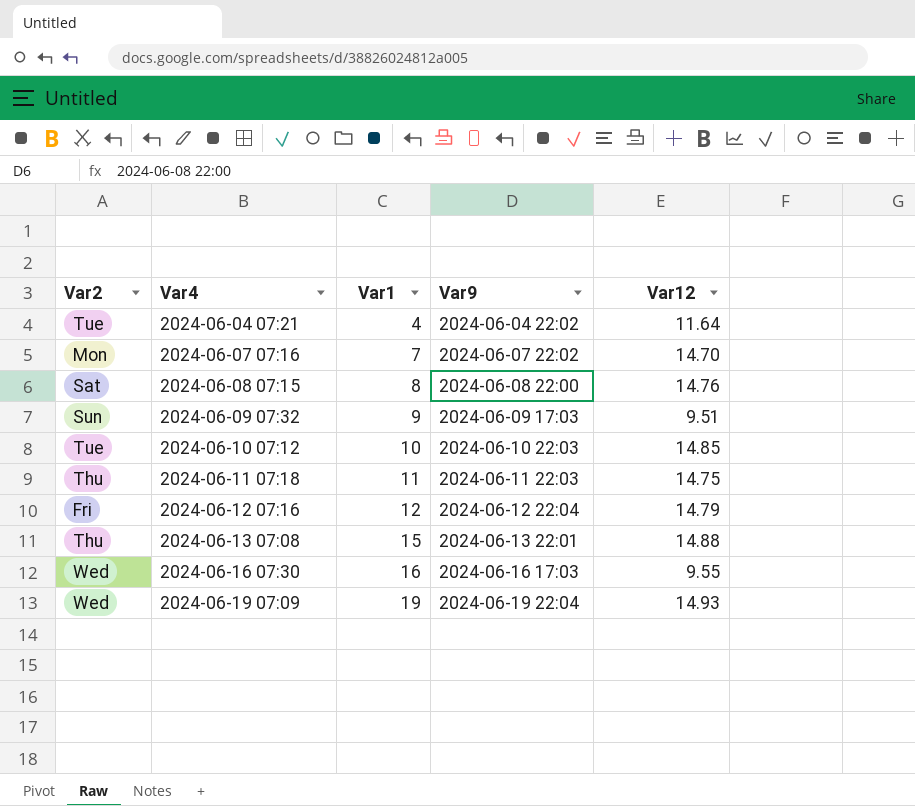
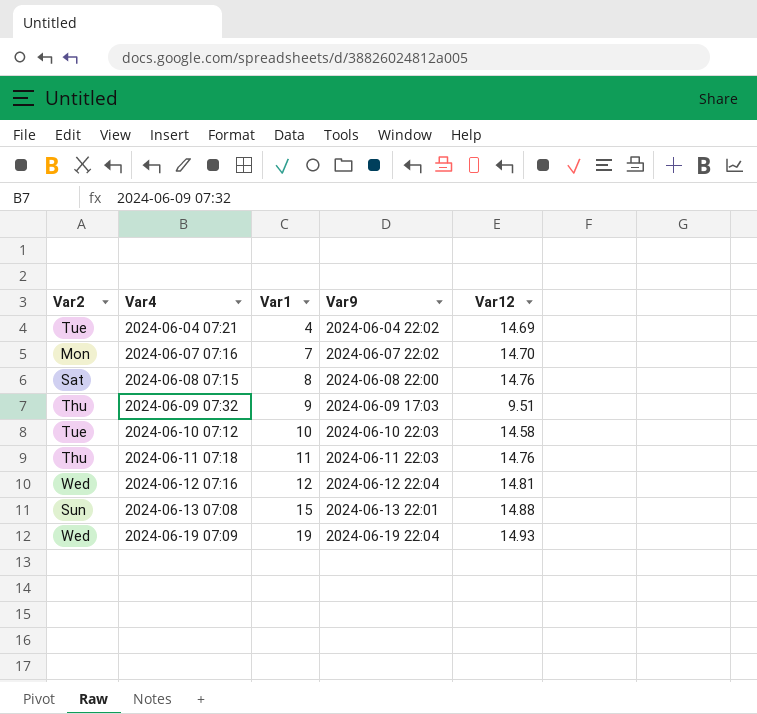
row 2024-06-16 07:30: Wed | 16 | 2024-06-16 17:03 | 9.55 -> none
2024-06-04 07:21 | Var12: 11.64 -> 14.69
2024-06-09 07:32 | Var2: Sun -> Thu
2024-06-10 07:12 | Var12: 14.85 -> 14.58
2024-06-11 07:18 | Var12: 14.75 -> 14.76
2024-06-12 07:16 | Var2: Fri -> Wed
2024-06-12 07:16 | Var12: 14.79 -> 14.81
2024-06-13 07:08 | Var2: Thu -> Sun

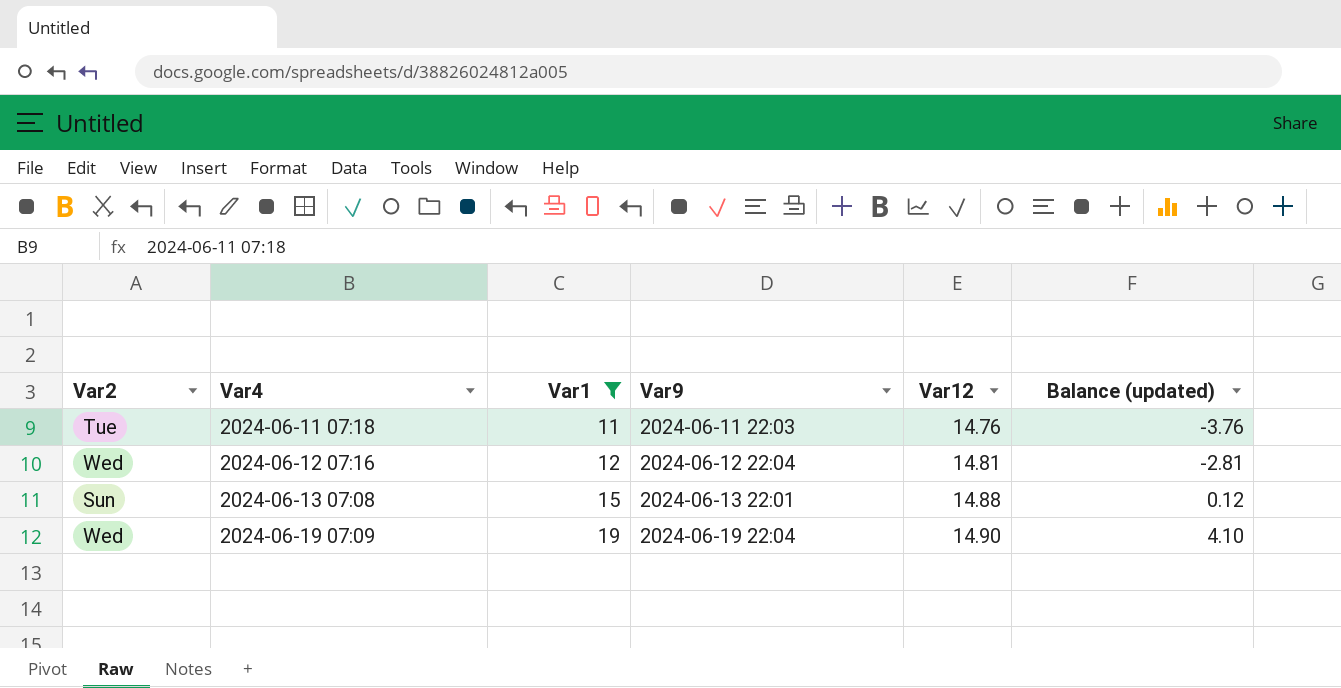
filter: none -> Var1 >= 11
column Balance (updated) | formula: none -> [Var1] - [Var12]
2024-06-11 07:18 | Var2: Thu -> Tue
2024-06-19 07:09 | Var12: 14.93 -> 14.90

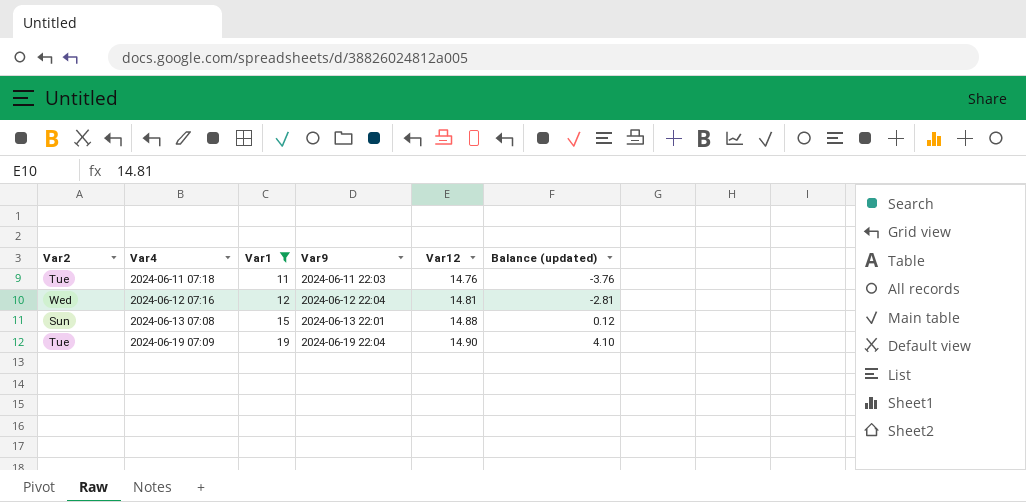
2024-06-19 07:09 | Var2: Wed -> Tue

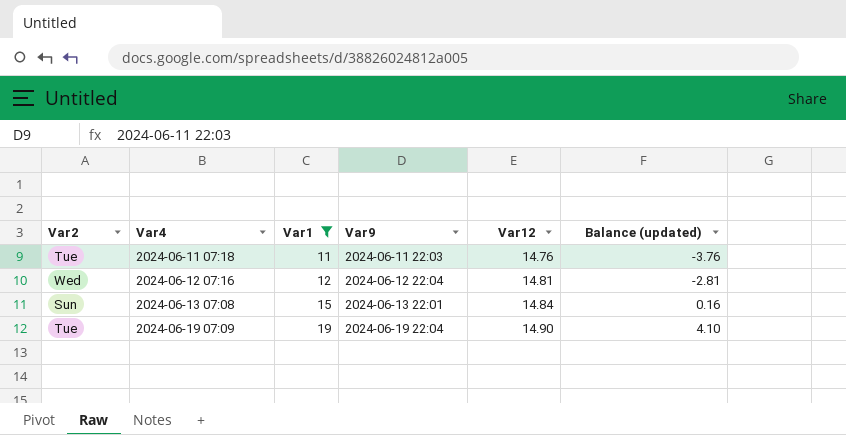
2024-06-13 07:08 | Var12: 14.88 -> 14.84
2024-06-13 07:08 | Balance (updated): 0.12 -> 0.16

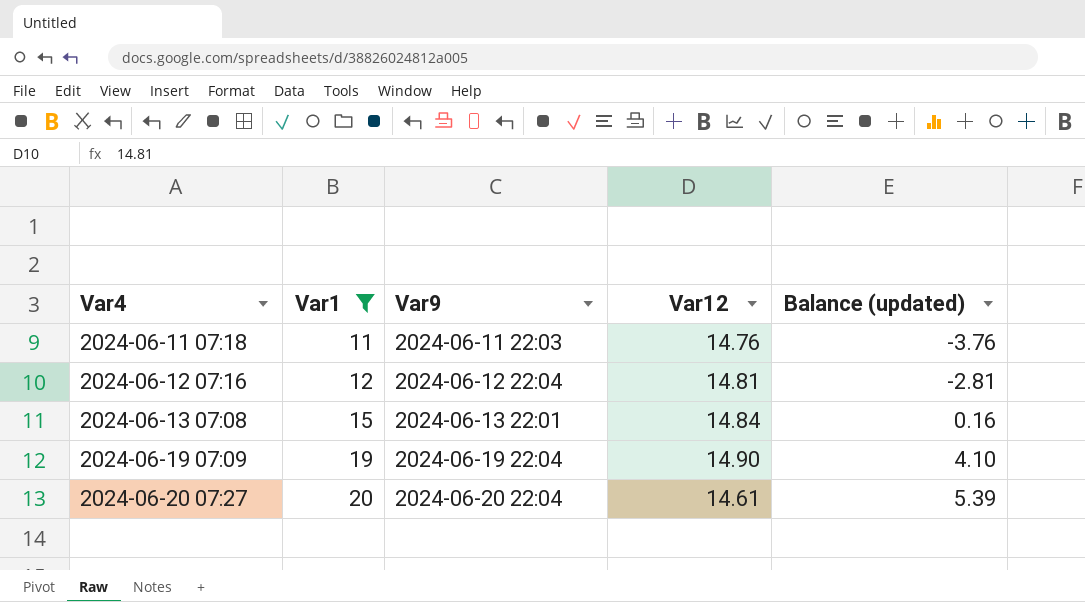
column Var2 | position: 1 -> none
row 2024-06-20 07:27: none -> 20 | 2024-06-20 22:04 | 14.61 | 5.39

